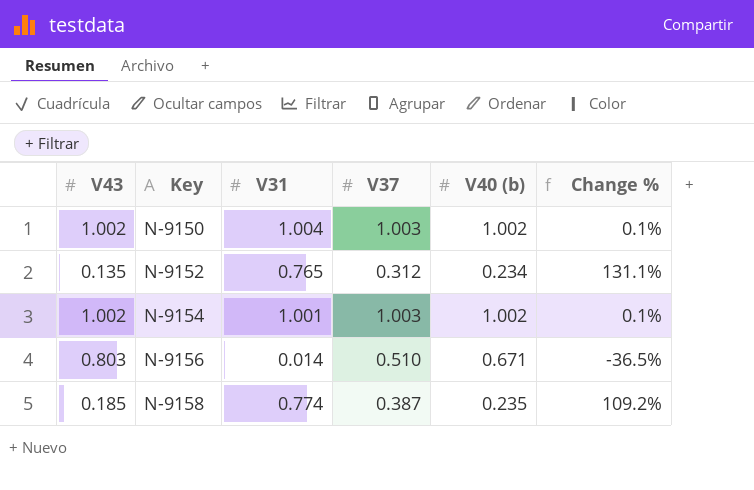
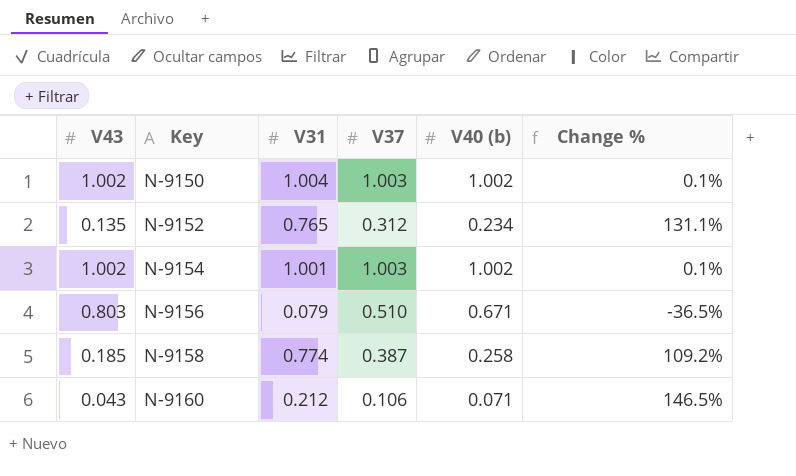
N-9156 | V31: 0.014 -> 0.079
N-9158 | V40 (b): 0.235 -> 0.258
row N-9160: none -> 0.043 | 0.212 | 0.106 | 0.071 | 146.5%

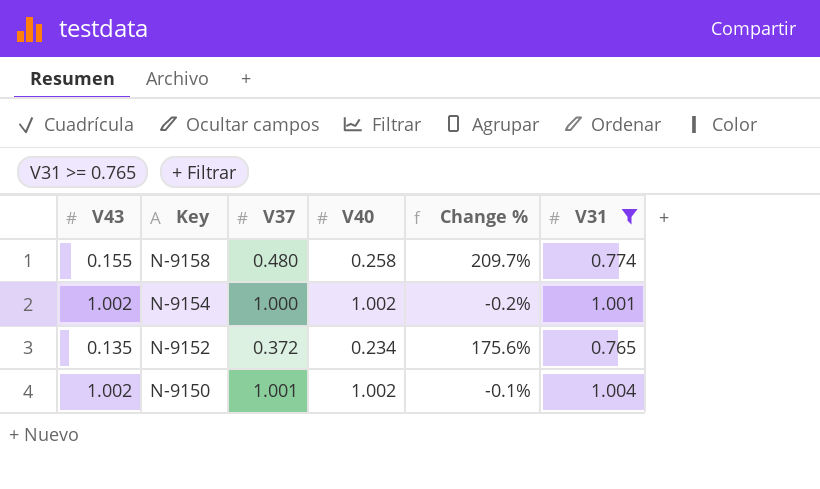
filter: none -> V31 >= 0.765
row order: Key ascending -> Key descending
column name: V40 (b) -> V40
column V31 | position: 3 -> 6
N-9158 | V43: 0.185 -> 0.155
N-9158 | V37: 0.387 -> 0.480
N-9158 | Change %: 109.2% -> 209.7%
N-9154 | V37: 1.003 -> 1.000
N-9154 | Change %: 0.1% -> -0.2%
N-9152 | V37: 0.312 -> 0.372
N-9152 | Change %: 131.1% -> 175.6%
N-9150 | V37: 1.003 -> 1.001
N-9150 | Change %: 0.1% -> -0.1%

